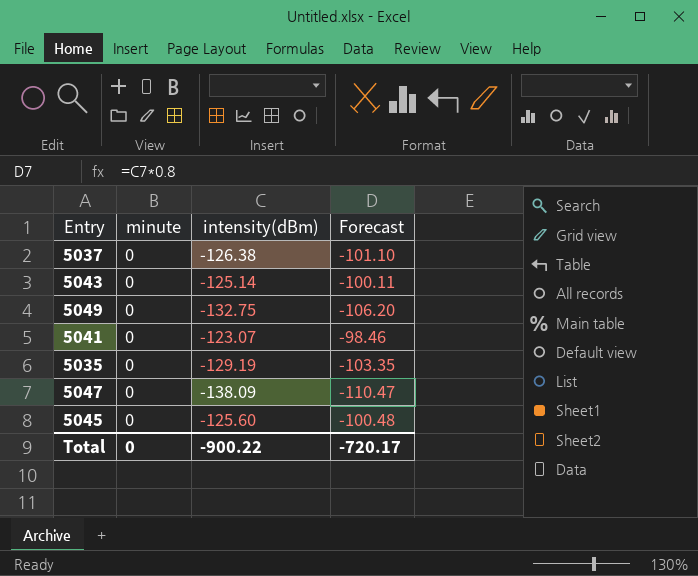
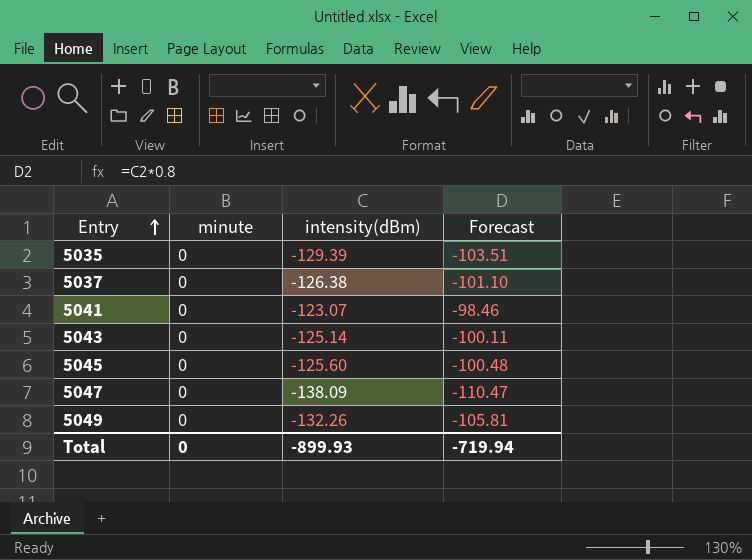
row order: none -> Entry ascending
5035 | intensity(dBm): -129.19 -> -129.39
5035 | Forecast: -103.35 -> -103.51
5049 | intensity(dBm): -132.75 -> -132.26
5049 | Forecast: -106.20 -> -105.81
Total | intensity(dBm): -900.22 -> -899.93
Total | Forecast: -720.17 -> -719.94

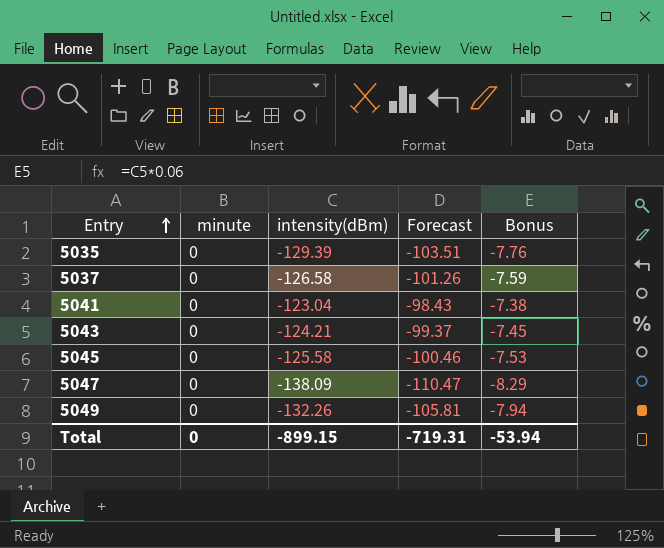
column Bonus | formula: none -> [intensity(dBm)] * 0.06
5037 | intensity(dBm): -126.38 -> -126.58
5037 | Forecast: -101.10 -> -101.26
5041 | intensity(dBm): -123.07 -> -123.04
5041 | Forecast: -98.46 -> -98.43
5043 | intensity(dBm): -125.14 -> -124.21
5043 | Forecast: -100.11 -> -99.37
5045 | intensity(dBm): -125.60 -> -125.58
5045 | Forecast: -100.48 -> -100.46
Total | intensity(dBm): -899.93 -> -899.15
Total | Forecast: -719.94 -> -719.31

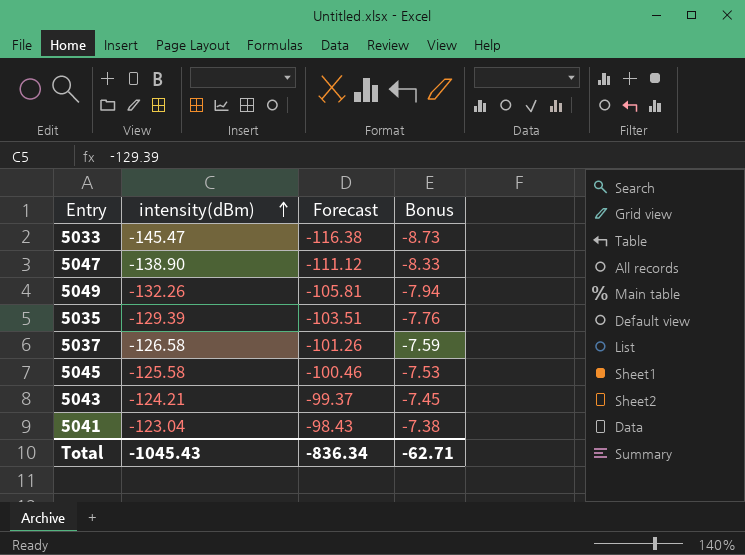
row order: Entry ascending -> intensity(dBm) ascending
column minute | position: 2 -> none
row 5033: none -> -145.47 | -116.38 | -8.73
5047 | intensity(dBm): -138.09 -> -138.90
5047 | Forecast: -110.47 -> -111.12
5047 | Bonus: -8.29 -> -8.33
Total | intensity(dBm): -899.15 -> -1045.43
Total | Forecast: -719.31 -> -836.34
Total | Bonus: -53.94 -> -62.71

